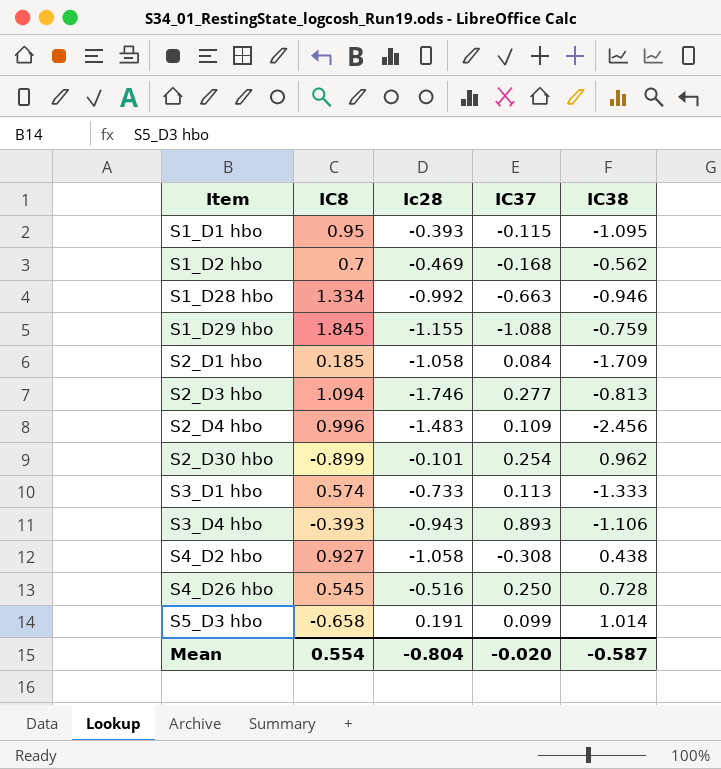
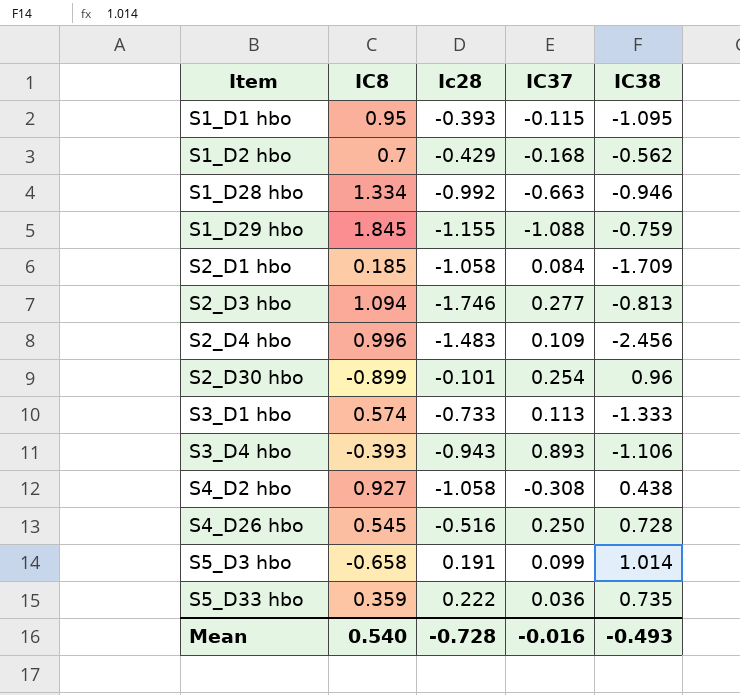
S1_D2 hbo | Ic28: -0.469 -> -0.429
S2_D30 hbo | IC38: 0.962 -> 0.96
row S5_D33 hbo: none -> 0.359 | 0.222 | 0.036 | 0.735
Mean | IC8: 0.554 -> 0.540
Mean | Ic28: -0.804 -> -0.728
Mean | IC37: -0.020 -> -0.016
Mean | IC38: -0.587 -> -0.493

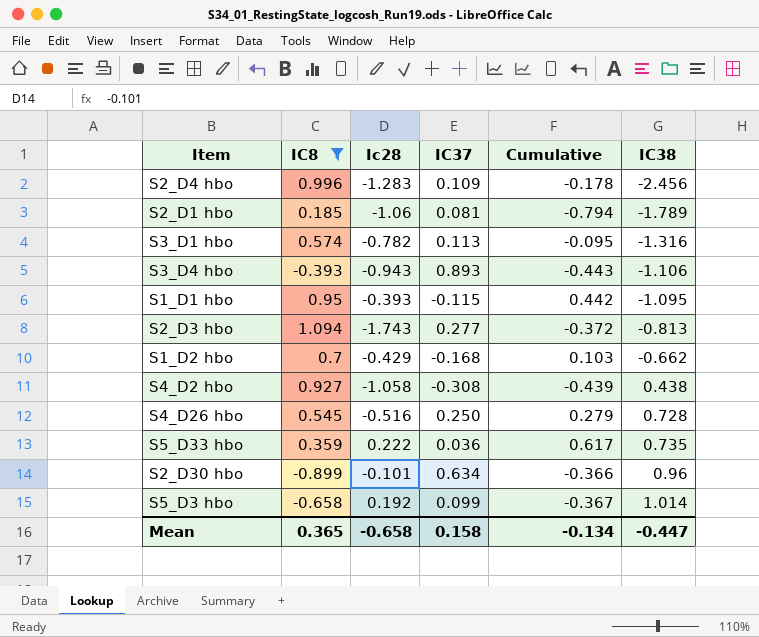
filter: none -> IC8 <= 1.094
row order: Item ascending -> IC38 ascending
column Cumulative | formula: none -> [IC8] + [Ic28] + [IC37]
S2_D4 hbo | Ic28: -1.483 -> -1.283
S2_D1 hbo | Ic28: -1.058 -> -1.06
S2_D1 hbo | IC37: 0.084 -> 0.081
S2_D1 hbo | IC38: -1.709 -> -1.789
S3_D1 hbo | Ic28: -0.733 -> -0.782
S3_D1 hbo | IC38: -1.333 -> -1.316
S2_D3 hbo | Ic28: -1.746 -> -1.743
S1_D2 hbo | IC38: -0.562 -> -0.662
S2_D30 hbo | IC37: 0.254 -> 0.634
S5_D3 hbo | Ic28: 0.191 -> 0.192
Mean | IC8: 0.540 -> 0.365
Mean | Ic28: -0.728 -> -0.658
Mean | IC37: -0.016 -> 0.158
Mean | IC38: -0.493 -> -0.447

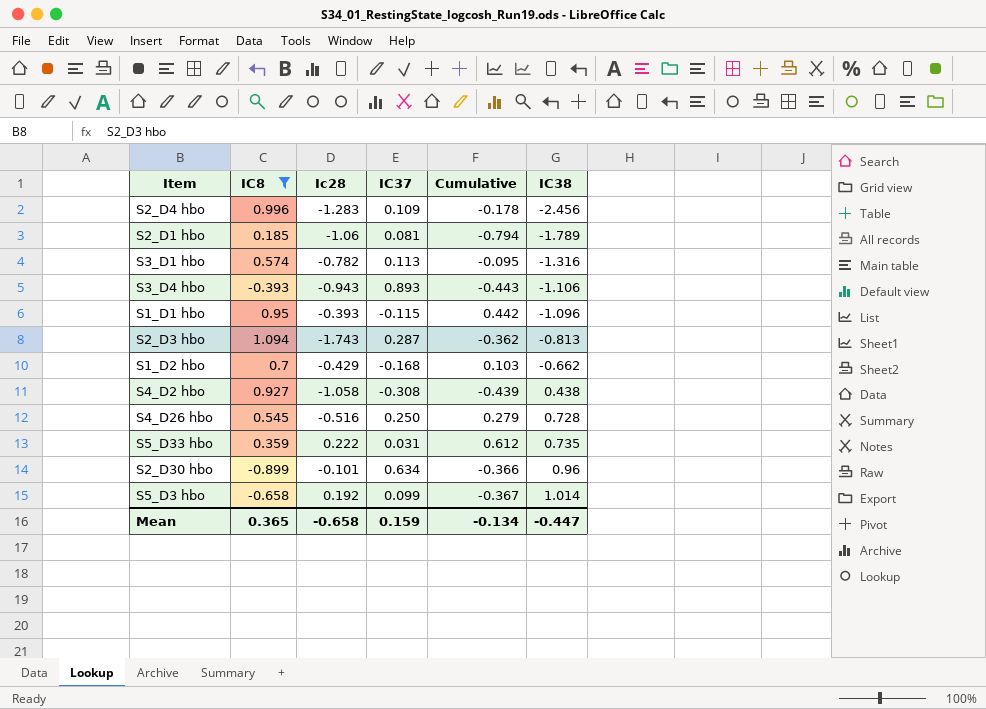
S1_D1 hbo | IC38: -1.095 -> -1.096
S2_D3 hbo | IC37: 0.277 -> 0.287
S2_D3 hbo | Cumulative: -0.372 -> -0.362
S5_D33 hbo | IC37: 0.036 -> 0.031
S5_D33 hbo | Cumulative: 0.617 -> 0.612
Mean | IC37: 0.158 -> 0.159

